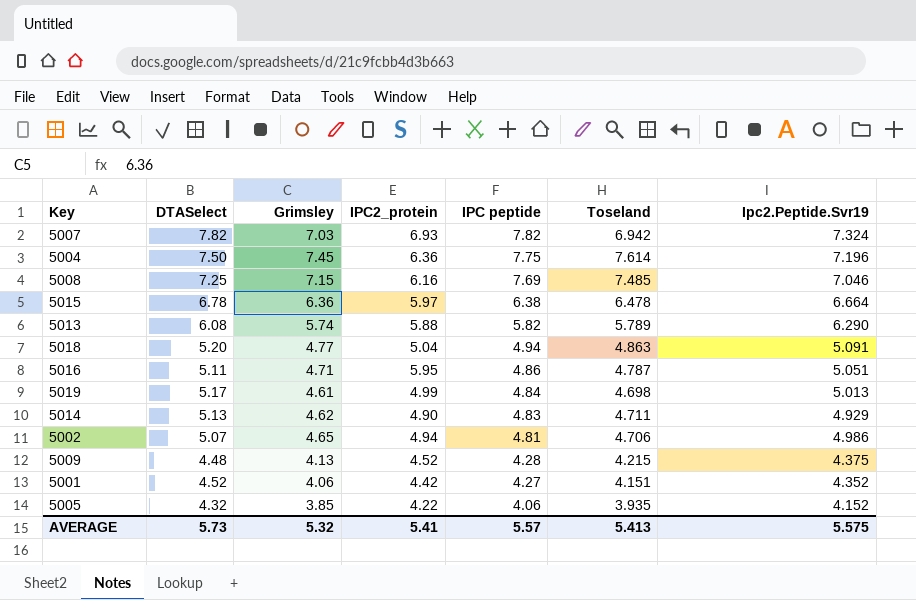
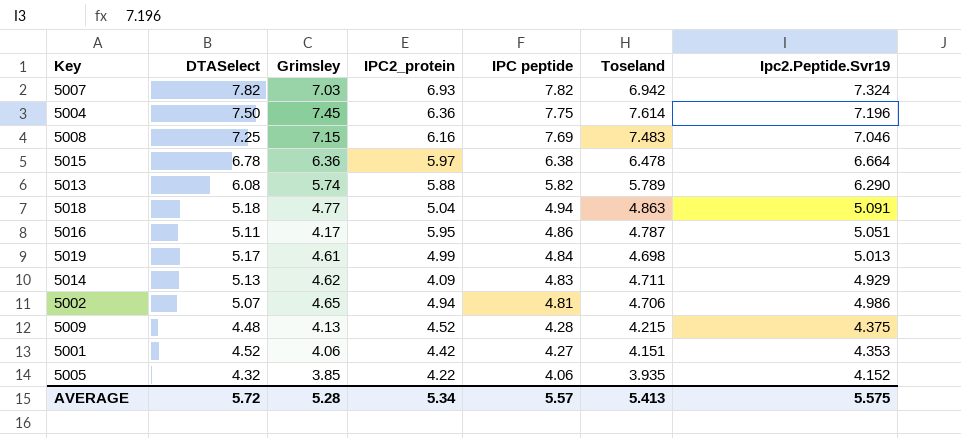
5008 | Toseland: 7.485 -> 7.483
5018 | DTASelect: 5.20 -> 5.18
5016 | Grimsley: 4.71 -> 4.17
5014 | IPC2_protein: 4.90 -> 4.09
5001 | Ipc2.Peptide.Svr19: 4.352 -> 4.353
AVERAGE | DTASelect: 5.73 -> 5.72
AVERAGE | Grimsley: 5.32 -> 5.28
AVERAGE | IPC2_protein: 5.41 -> 5.34

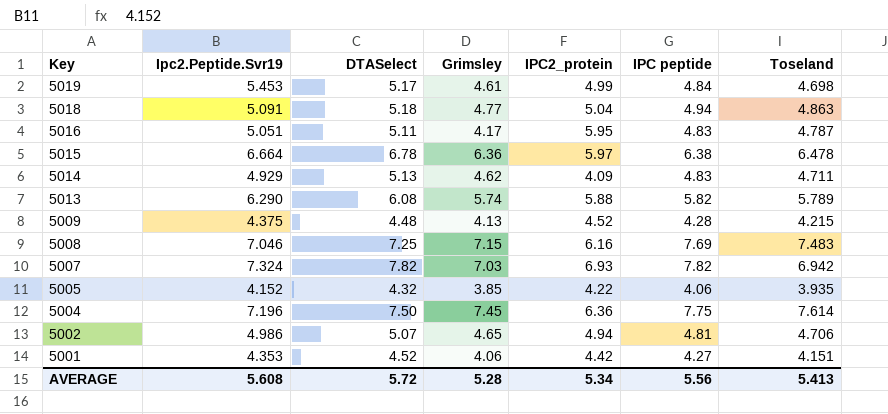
row order: IPC peptide descending -> Key descending
column Ipc2.Peptide.Svr19 | position: 7 -> 2
5019 | Ipc2.Peptide.Svr19: 5.013 -> 5.453
5016 | IPC peptide: 4.86 -> 4.83
AVERAGE | Ipc2.Peptide.Svr19: 5.575 -> 5.608
AVERAGE | IPC peptide: 5.57 -> 5.56

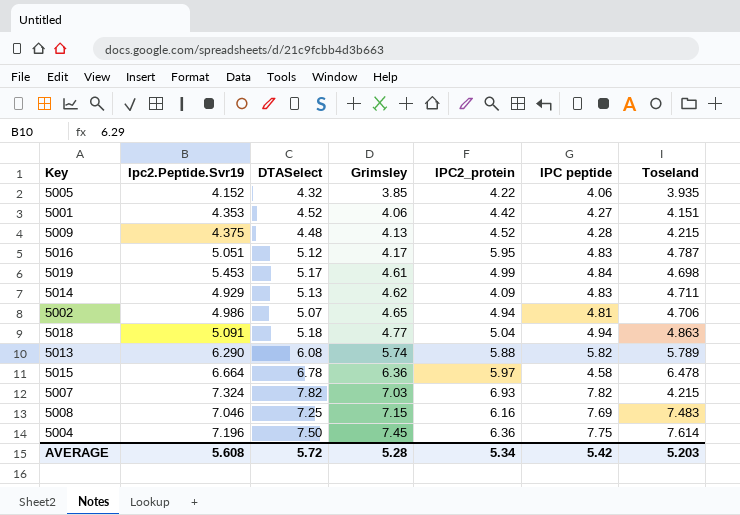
row order: Key descending -> Grimsley ascending
5016 | DTASelect: 5.11 -> 5.12
5015 | IPC peptide: 6.38 -> 4.58
5007 | Toseland: 6.942 -> 4.215
AVERAGE | IPC peptide: 5.56 -> 5.42
AVERAGE | Toseland: 5.413 -> 5.203

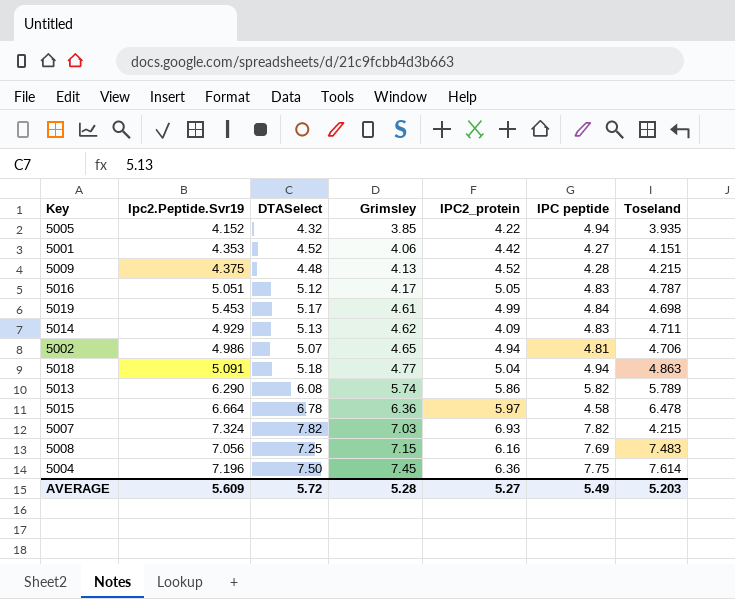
5005 | IPC peptide: 4.06 -> 4.94
5016 | IPC2_protein: 5.95 -> 5.05
5013 | IPC2_protein: 5.88 -> 5.86
5008 | Ipc2.Peptide.Svr19: 7.046 -> 7.056
AVERAGE | Ipc2.Peptide.Svr19: 5.608 -> 5.609
AVERAGE | IPC2_protein: 5.34 -> 5.27
AVERAGE | IPC peptide: 5.42 -> 5.49

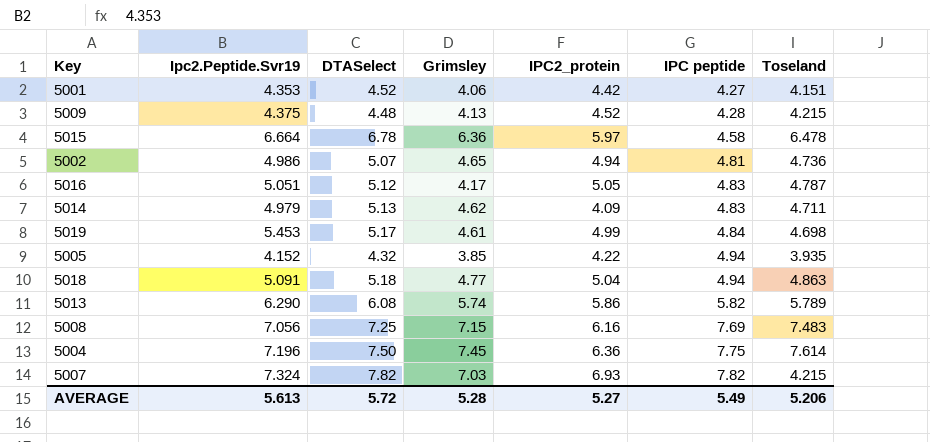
row order: Grimsley ascending -> IPC peptide ascending
5002 | Toseland: 4.706 -> 4.736
5014 | Ipc2.Peptide.Svr19: 4.929 -> 4.979
AVERAGE | Ipc2.Peptide.Svr19: 5.609 -> 5.613
AVERAGE | Toseland: 5.203 -> 5.206

